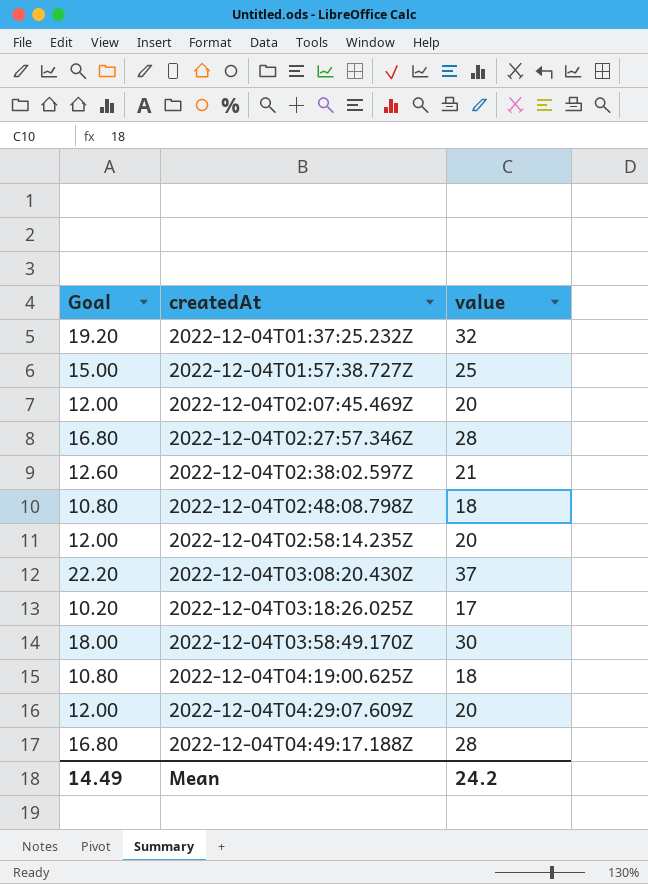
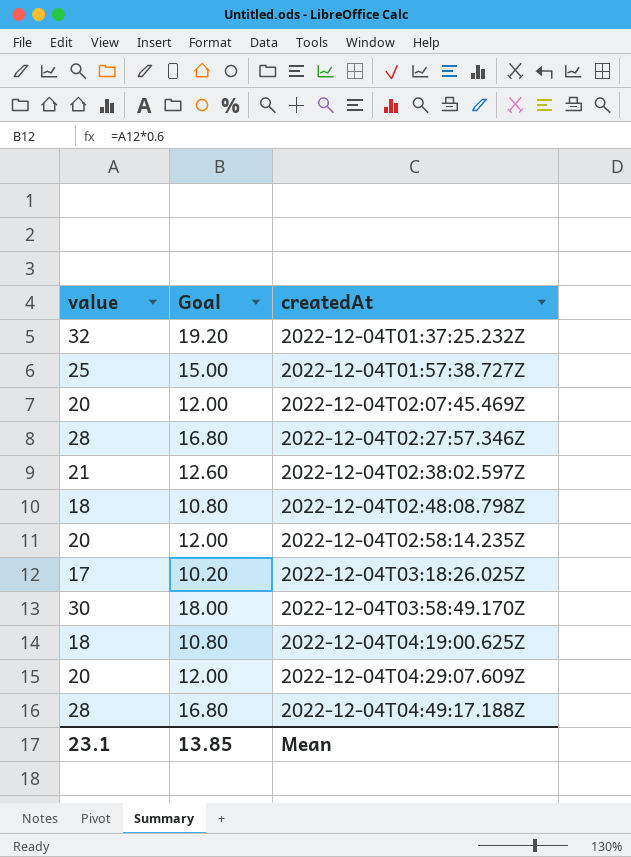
column value | position: 3 -> 1
row 2022-12-04T03:08:20.430Z: 22.20 | 37 -> none
Mean | value: 24.2 -> 23.1
Mean | Goal: 14.49 -> 13.85

